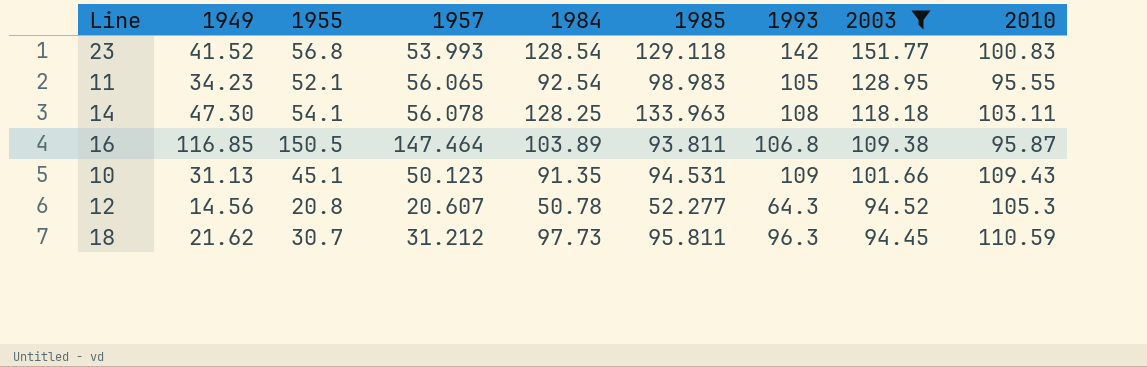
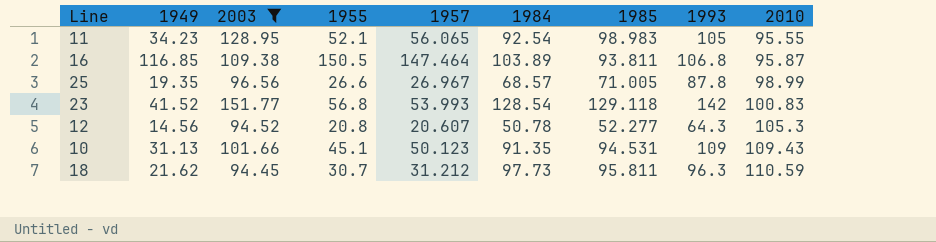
row order: 2003 descending -> 2010 ascending
column 2003 | position: 8 -> 3
row 14: 47.30 | 54.1 | 56.078 | 128.25 | 133.963 | 108 | 118.18 | 103.11 -> none
row 25: none -> 19.35 | 96.56 | 26.6 | 26.967 | 68.57 | 71.005 | 87.8 | 98.99

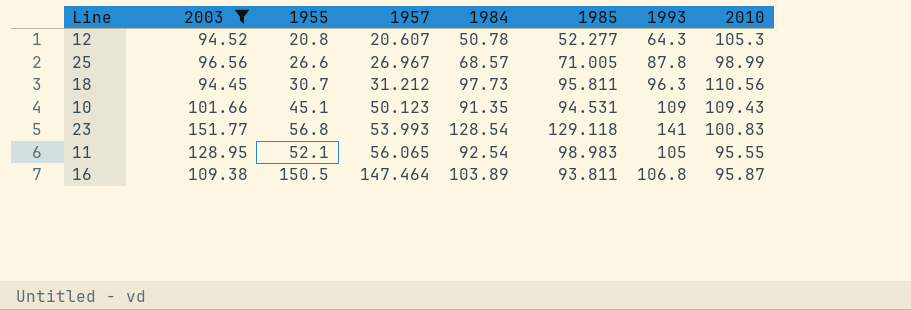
row order: 2010 ascending -> 1957 ascending
column 1949 | position: 2 -> none
18 | 2010: 110.59 -> 110.56
23 | 1993: 142 -> 141

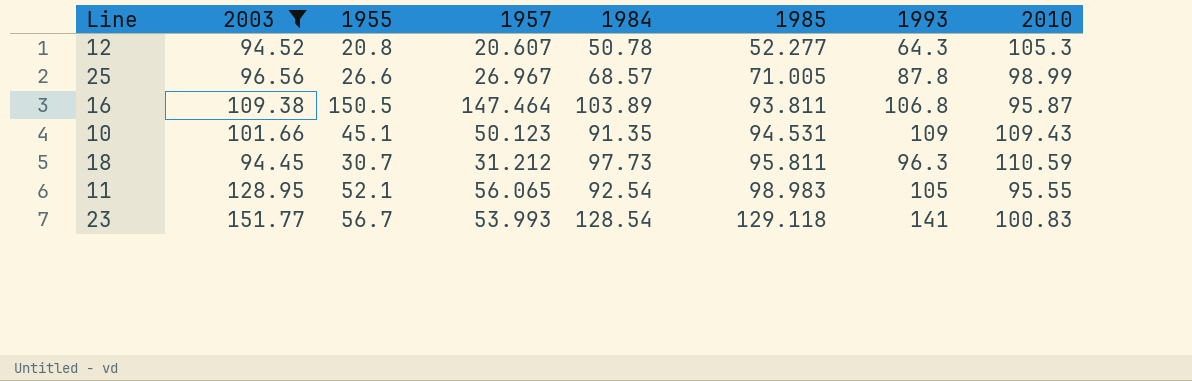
row order: 1957 ascending -> 1985 ascending
18 | 2010: 110.56 -> 110.59
23 | 1955: 56.8 -> 56.7

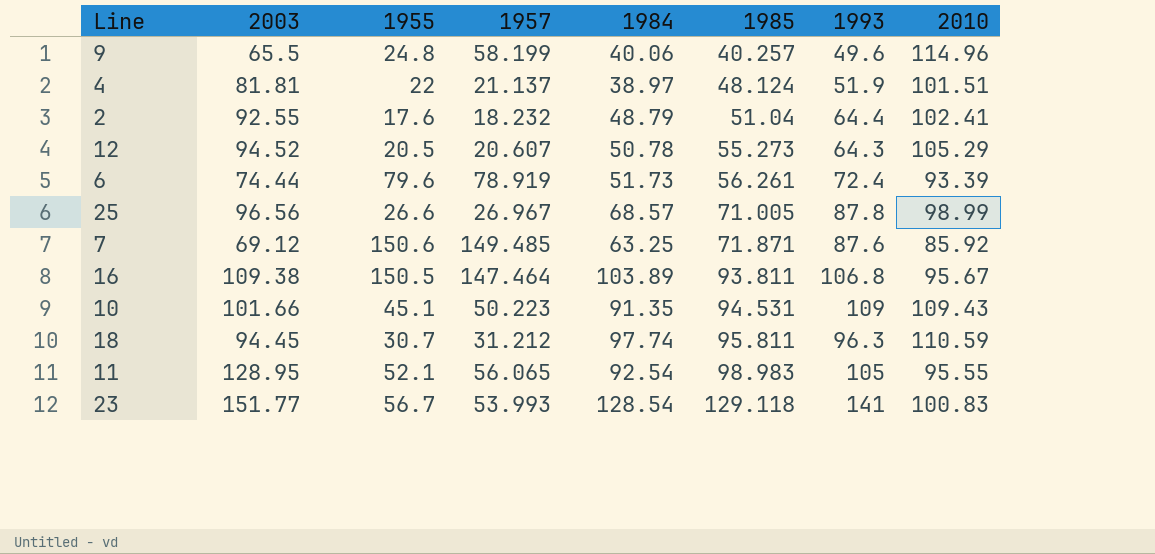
filter: 2003 >= 94.45 -> none
12 | 1955: 20.8 -> 20.5
12 | 1985: 52.277 -> 55.273
12 | 2010: 105.3 -> 105.29
16 | 2010: 95.87 -> 95.67
10 | 1957: 50.123 -> 50.223
18 | 1984: 97.73 -> 97.74

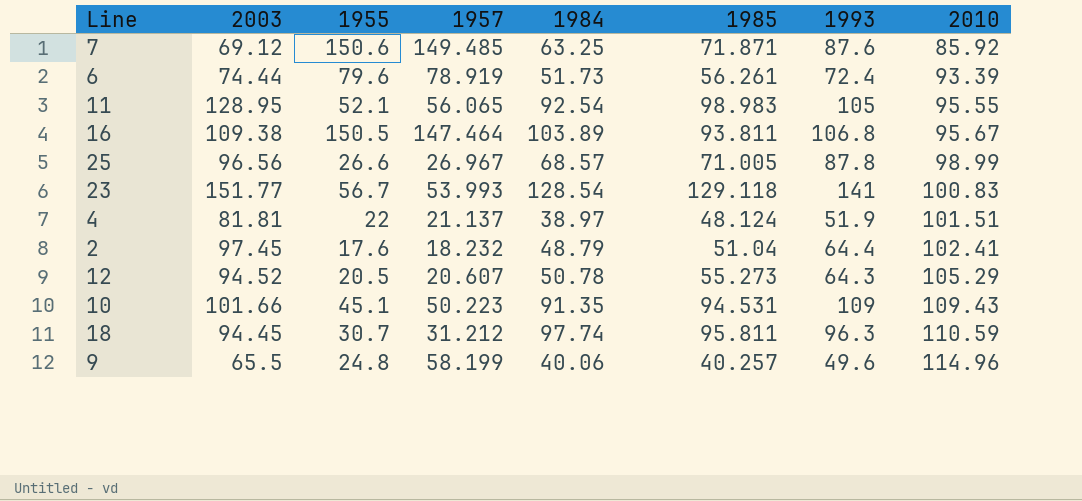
row order: 1985 ascending -> 2010 ascending
2 | 2003: 92.55 -> 97.45

